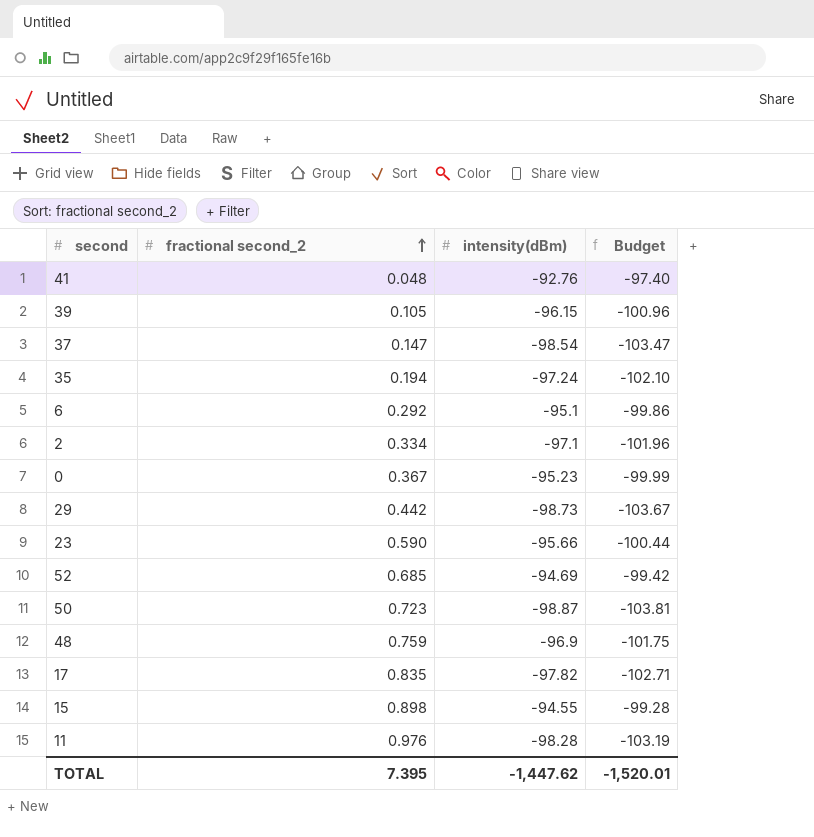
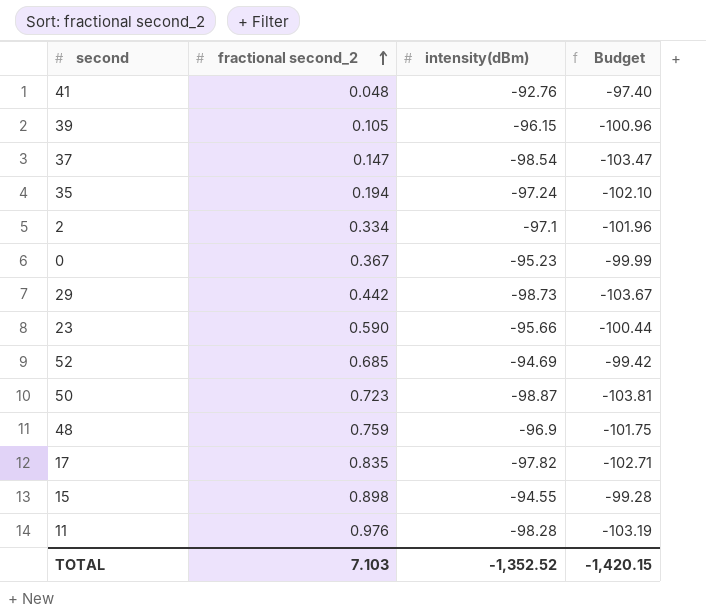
row 6: 0.292 | -95.1 | -99.86 -> none
TOTAL | fractional second_2: 7.395 -> 7.103
TOTAL | intensity(dBm): -1,447.62 -> -1,352.52
TOTAL | Budget: -1,520.01 -> -1,420.15

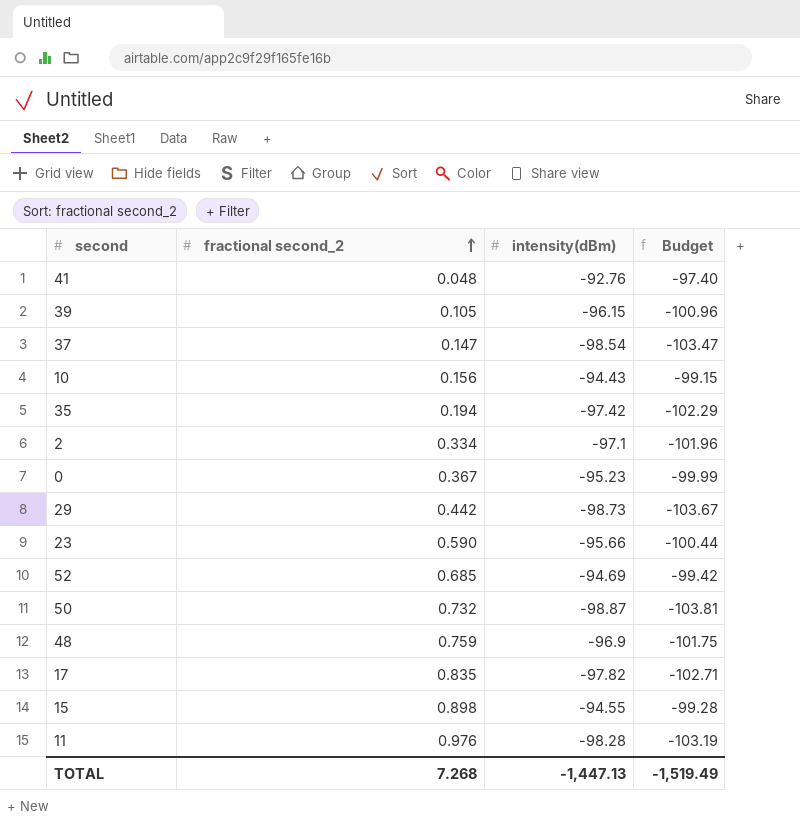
row 10: none -> 0.156 | -94.43 | -99.15
35 | intensity(dBm): -97.24 -> -97.42
35 | Budget: -102.10 -> -102.29
50 | fractional second_2: 0.723 -> 0.732
TOTAL | fractional second_2: 7.103 -> 7.268
TOTAL | intensity(dBm): -1,352.52 -> -1,447.13
TOTAL | Budget: -1,420.15 -> -1,519.49

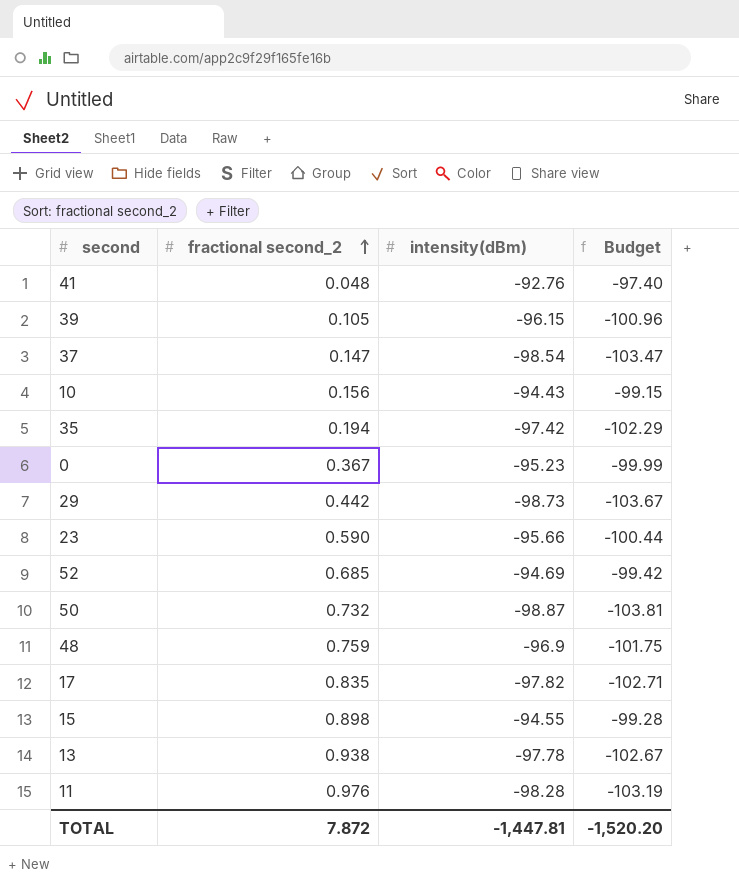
row 2: 0.334 | -97.1 | -101.96 -> none
row 13: none -> 0.938 | -97.78 | -102.67
TOTAL | fractional second_2: 7.268 -> 7.872
TOTAL | intensity(dBm): -1,447.13 -> -1,447.81
TOTAL | Budget: -1,519.49 -> -1,520.20

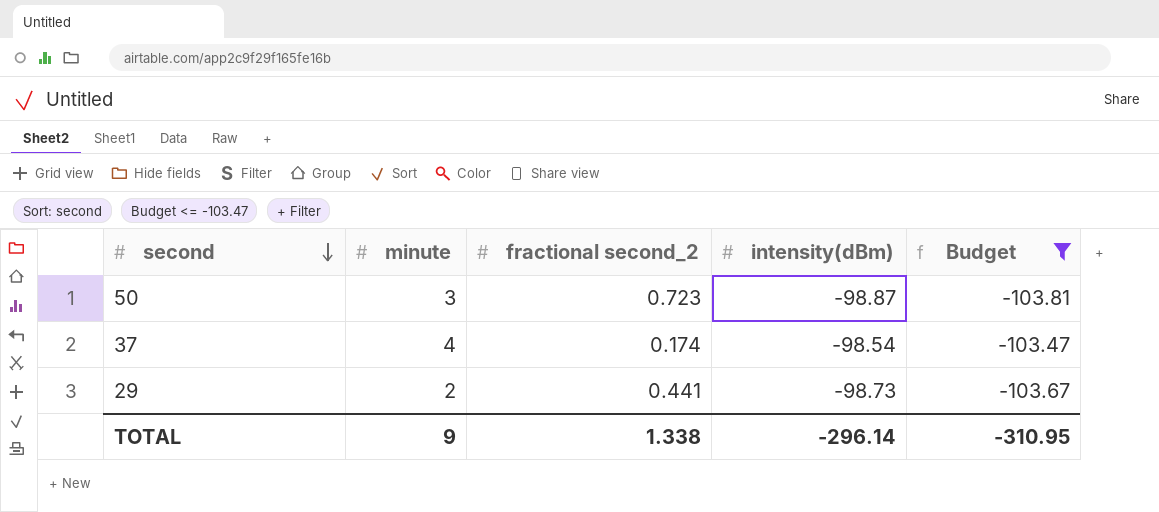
filter: none -> Budget <= -103.47
row order: fractional second_2 ascending -> second descending
column minute | position: none -> 2
50 | fractional second_2: 0.732 -> 0.723
37 | fractional second_2: 0.147 -> 0.174
29 | fractional second_2: 0.442 -> 0.441
TOTAL | fractional second_2: 7.872 -> 1.338
TOTAL | intensity(dBm): -1,447.81 -> -296.14
TOTAL | Budget: -1,520.20 -> -310.95

